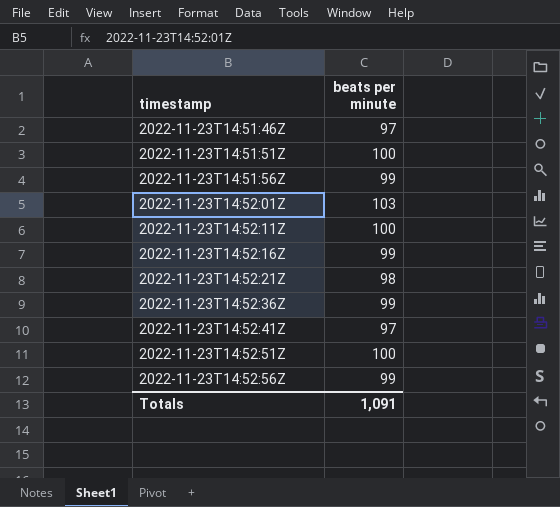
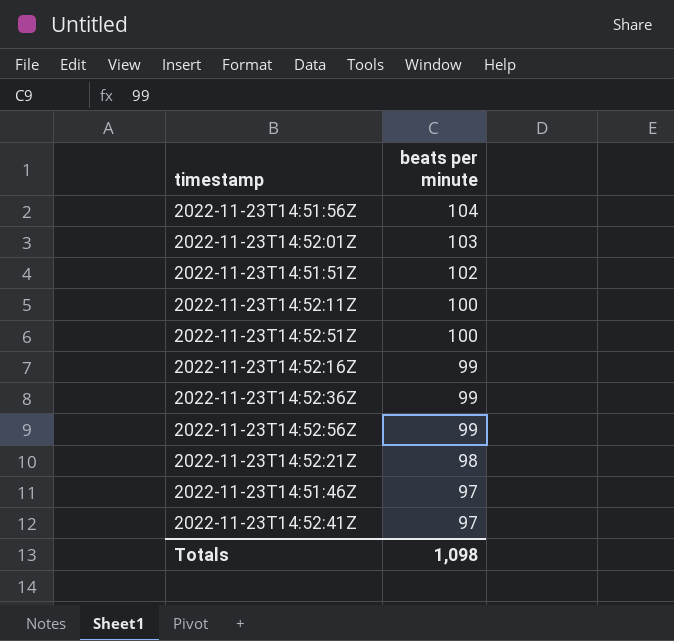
row order: timestamp ascending -> beats per minute descending
2022-11-23T14:51:56Z | beats per minute: 99 -> 104
2022-11-23T14:51:51Z | beats per minute: 100 -> 102
Totals | beats per minute: 1,091 -> 1,098

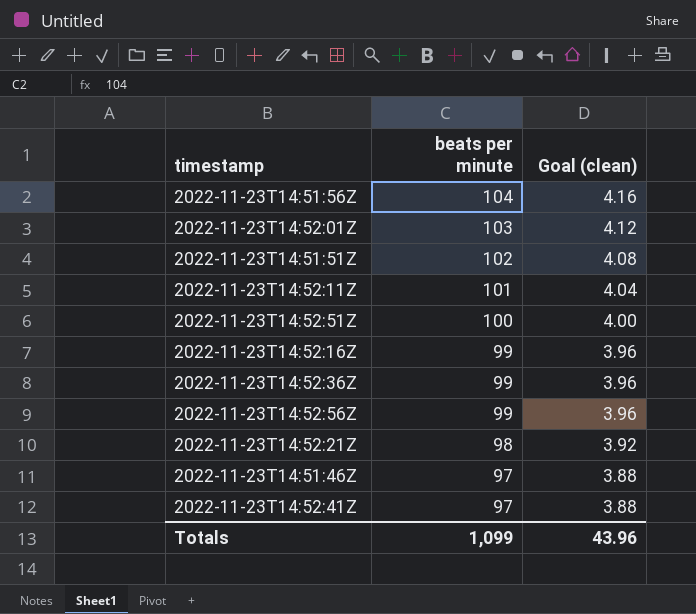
column Goal (clean) | formula: none -> [beats per minute] * 0.04
2022-11-23T14:52:11Z | beats per minute: 100 -> 101
Totals | beats per minute: 1,098 -> 1,099

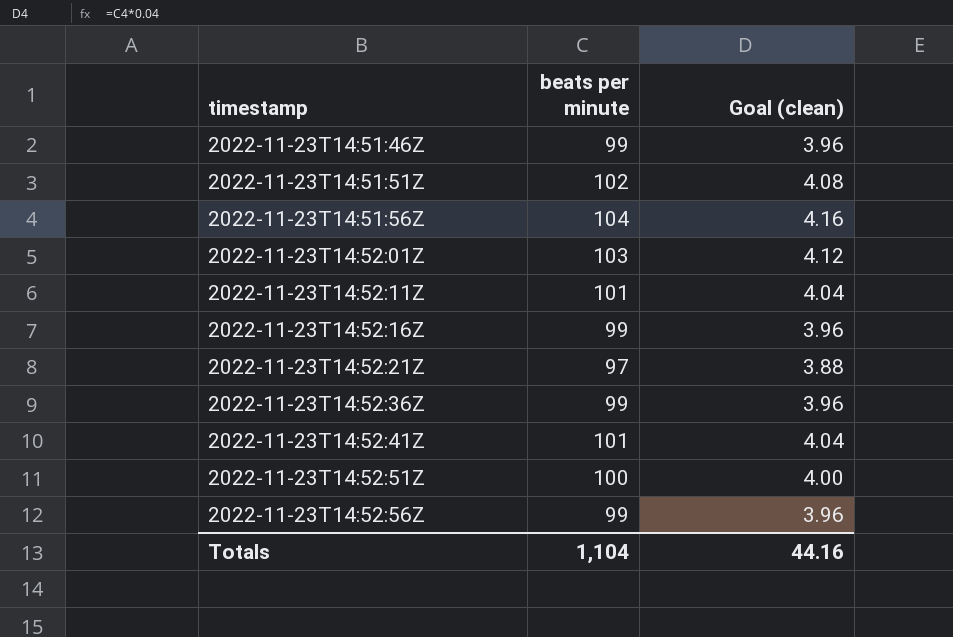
row order: beats per minute descending -> timestamp ascending
2022-11-23T14:51:46Z | beats per minute: 97 -> 99
2022-11-23T14:51:46Z | Goal (clean): 3.88 -> 3.96
2022-11-23T14:52:21Z | beats per minute: 98 -> 97
2022-11-23T14:52:21Z | Goal (clean): 3.92 -> 3.88
2022-11-23T14:52:41Z | beats per minute: 97 -> 101
2022-11-23T14:52:41Z | Goal (clean): 3.88 -> 4.04
Totals | beats per minute: 1,099 -> 1,104
Totals | Goal (clean): 43.96 -> 44.16

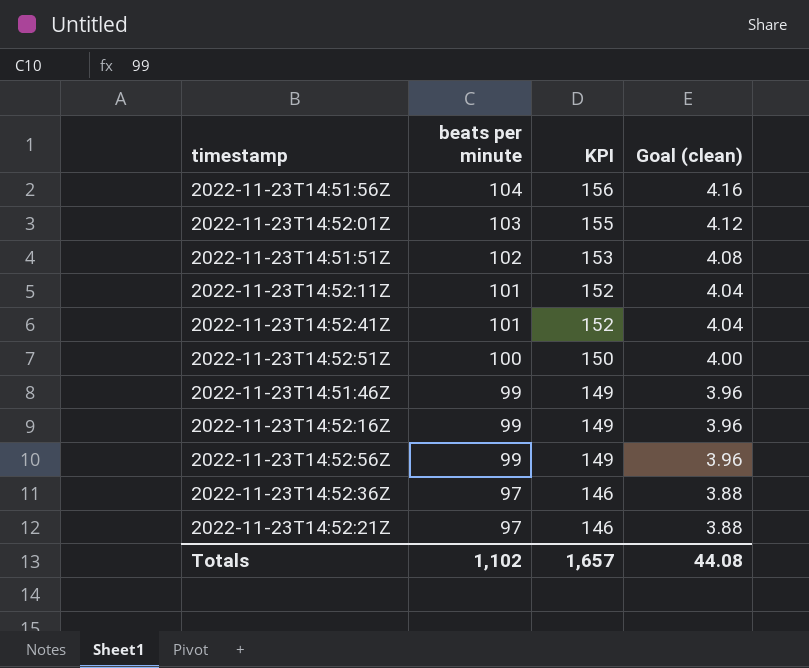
row order: timestamp ascending -> beats per minute descending
column KPI | formula: none -> [beats per minute] * 1.5
2022-11-23T14:52:36Z | beats per minute: 99 -> 97
2022-11-23T14:52:36Z | Goal (clean): 3.96 -> 3.88
Totals | beats per minute: 1,104 -> 1,102
Totals | Goal (clean): 44.16 -> 44.08

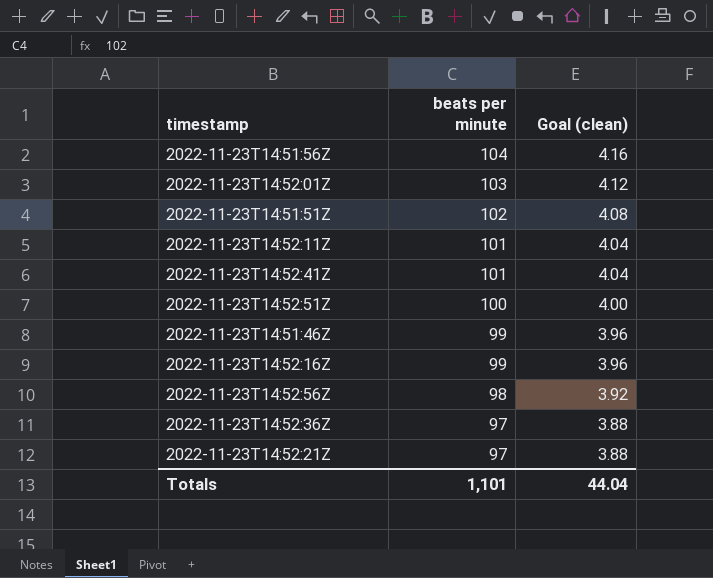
column KPI | formula: [beats per minute] * 1.5 -> none
2022-11-23T14:52:56Z | beats per minute: 99 -> 98
2022-11-23T14:52:56Z | Goal (clean): 3.96 -> 3.92
Totals | beats per minute: 1,102 -> 1,101
Totals | Goal (clean): 44.08 -> 44.04

